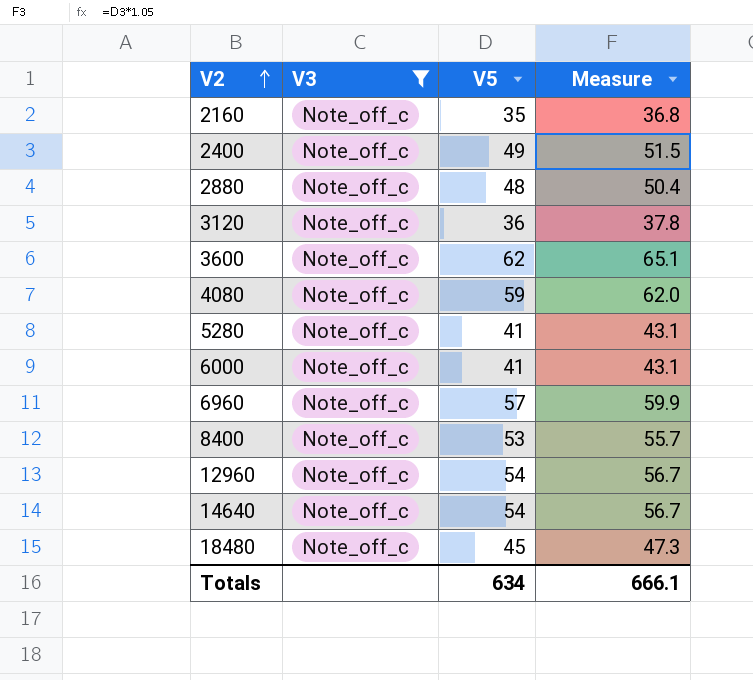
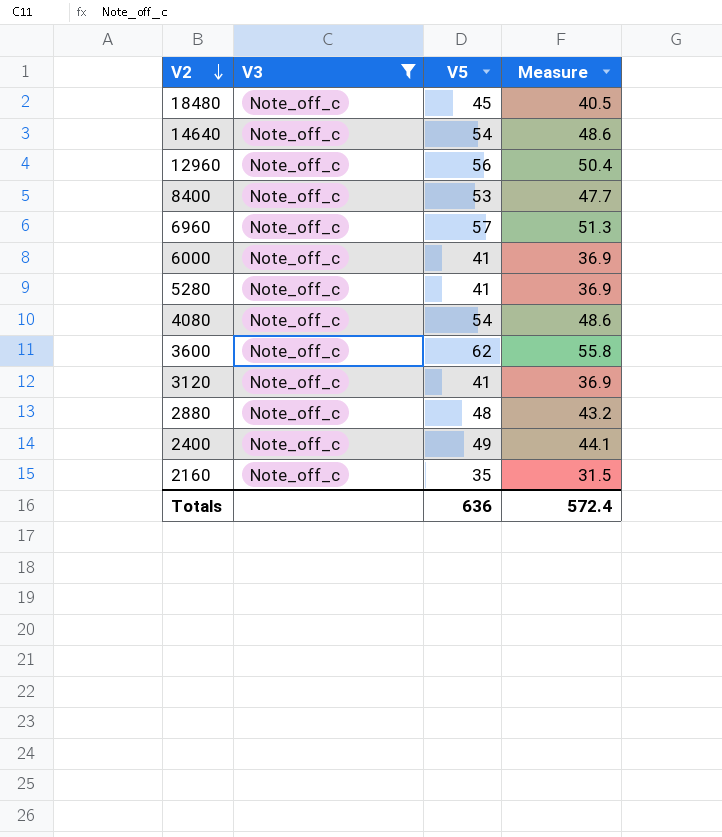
row order: V2 ascending -> V2 descending
column Measure | formula: [V5] * 1.05 -> [V5] * 0.9
12960 | V5: 54 -> 56
4080 | V5: 59 -> 54
3120 | V5: 36 -> 41
Totals | V5: 634 -> 636
Totals | Measure: 666.1 -> 572.4

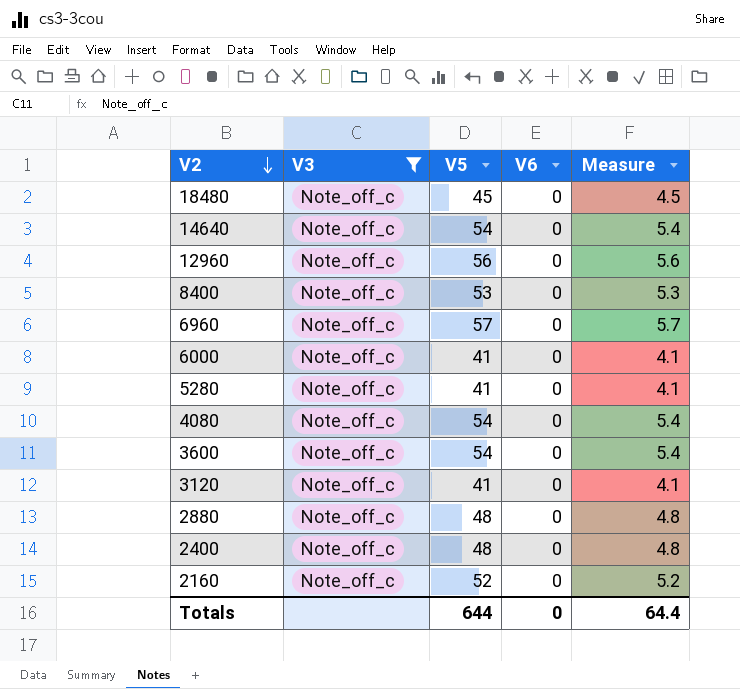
column V6 | position: none -> 4
column Measure | formula: [V5] * 0.9 -> [V5] * 0.1
3600 | V5: 62 -> 54
2400 | V5: 49 -> 48
2160 | V5: 35 -> 52
Totals | V5: 636 -> 644
Totals | Measure: 572.4 -> 64.4

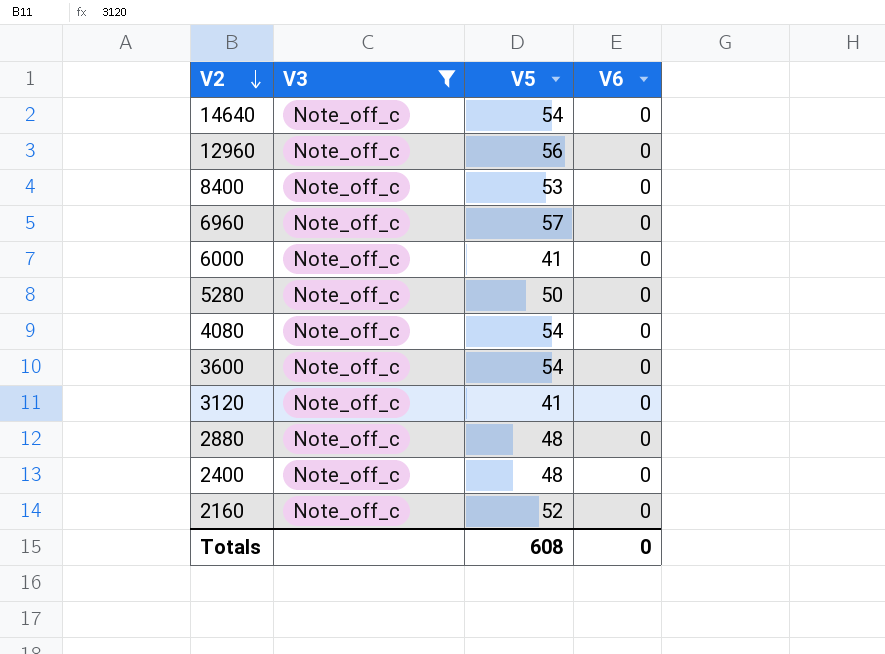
column Measure | formula: [V5] * 0.1 -> none
row 18480: Note_off_c | 45 | 0 | 4.5 -> none
5280 | V5: 41 -> 50
Totals | V5: 644 -> 608

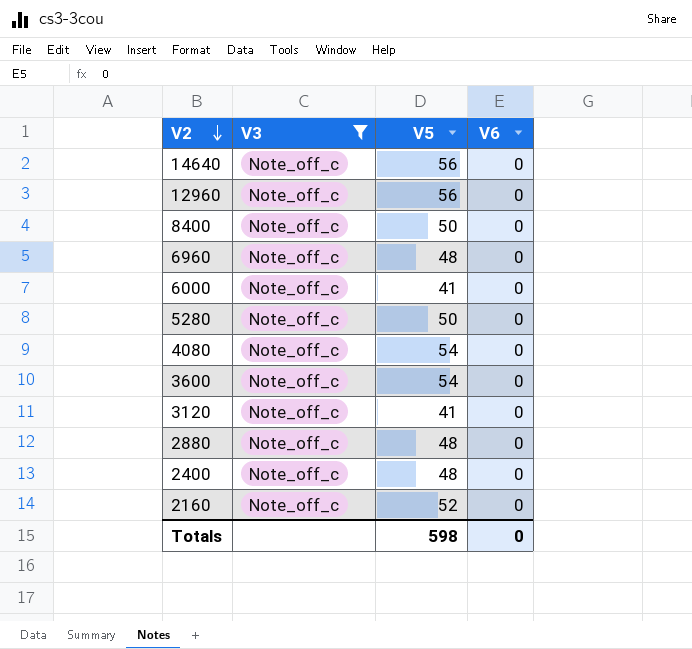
14640 | V5: 54 -> 56
8400 | V5: 53 -> 50
6960 | V5: 57 -> 48
Totals | V5: 608 -> 598

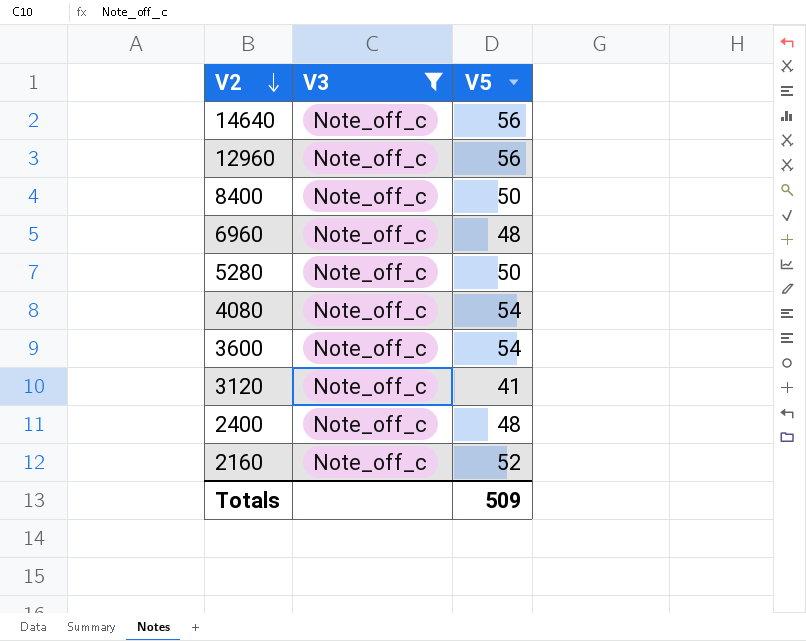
column V6 | position: 4 -> none
row 6000: Note_off_c | 41 | 0 -> none
row 2880: Note_off_c | 48 | 0 -> none
Totals | V5: 598 -> 509

